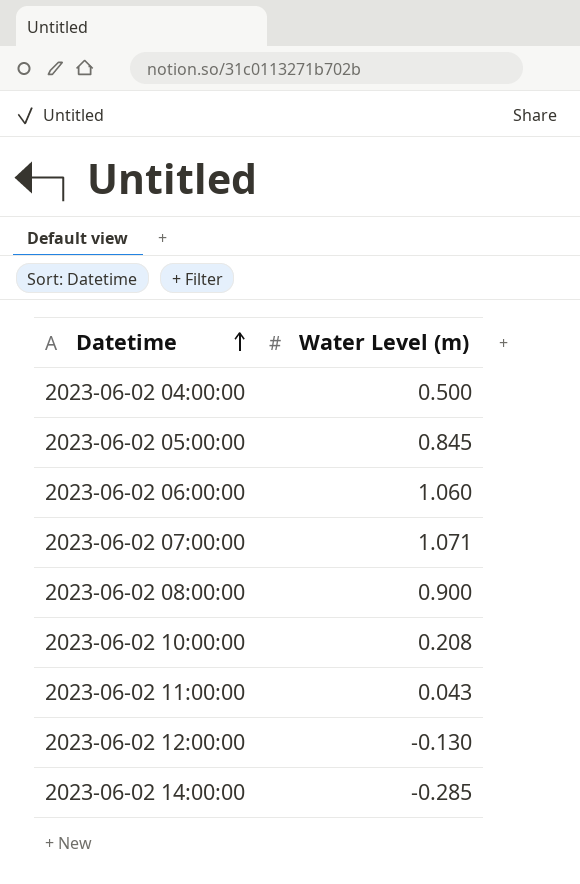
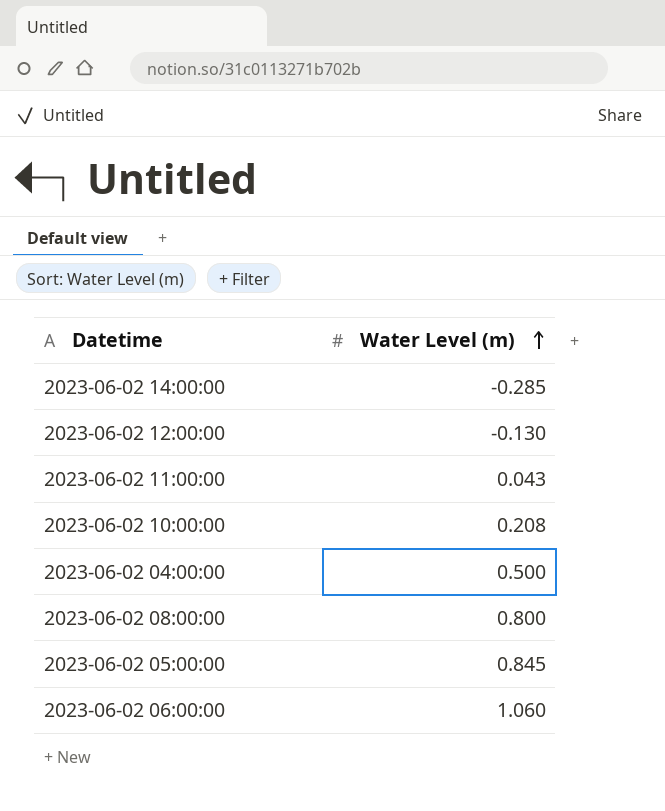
row order: Datetime ascending -> Water Level (m) ascending
row 2023-06-02 07:00:00: 1.071 -> none
2023-06-02 08:00:00 | Water Level (m): 0.900 -> 0.800

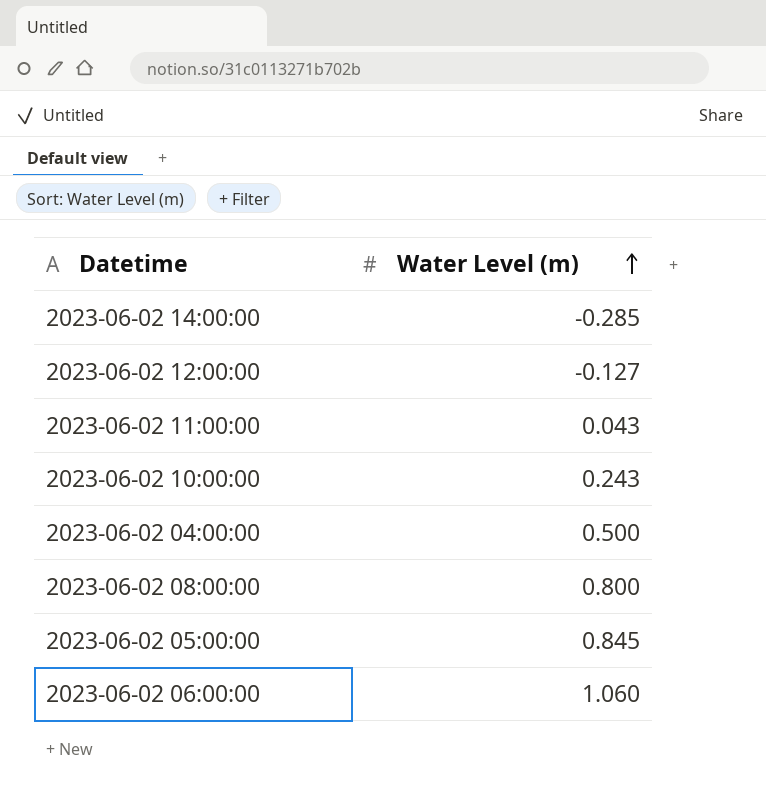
2023-06-02 12:00:00 | Water Level (m): -0.130 -> -0.127
2023-06-02 10:00:00 | Water Level (m): 0.208 -> 0.243

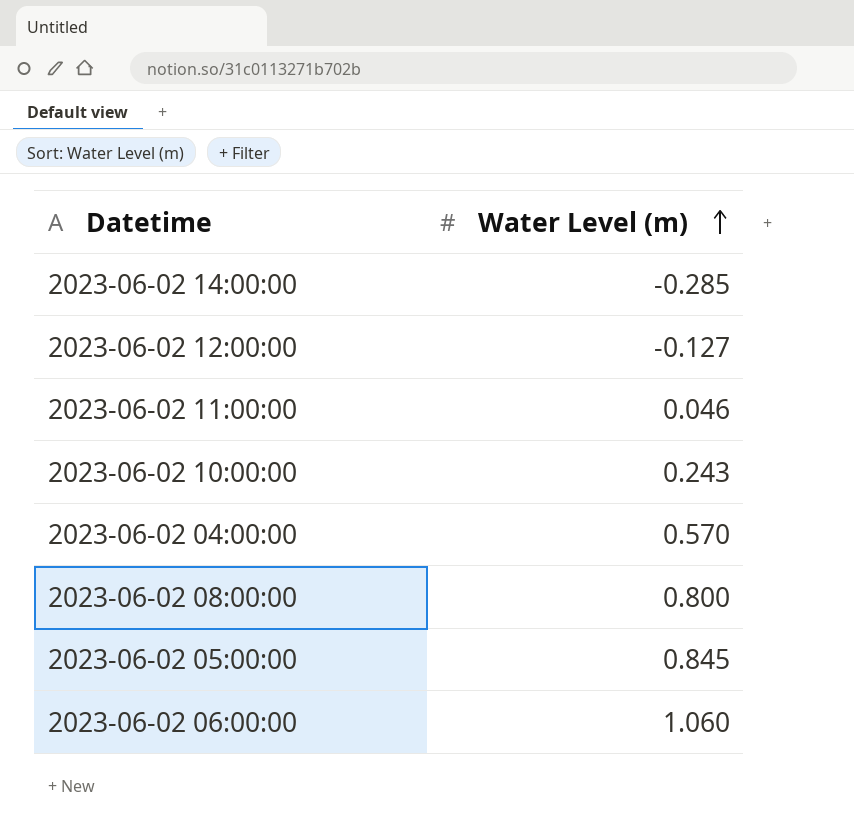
2023-06-02 11:00:00 | Water Level (m): 0.043 -> 0.046
2023-06-02 04:00:00 | Water Level (m): 0.500 -> 0.570

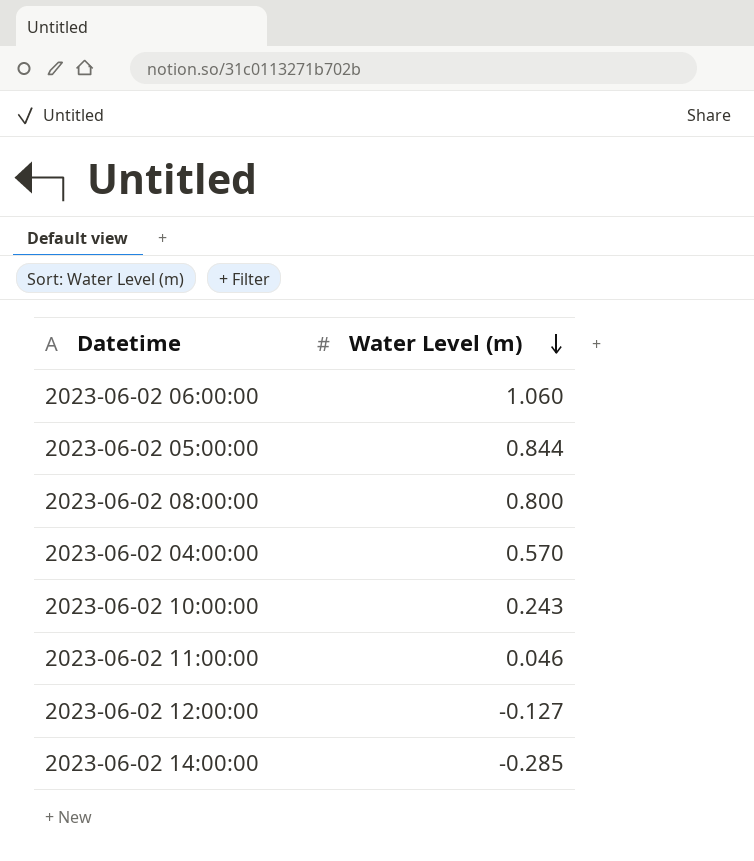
row order: Water Level (m) ascending -> Water Level (m) descending
2023-06-02 05:00:00 | Water Level (m): 0.845 -> 0.844

